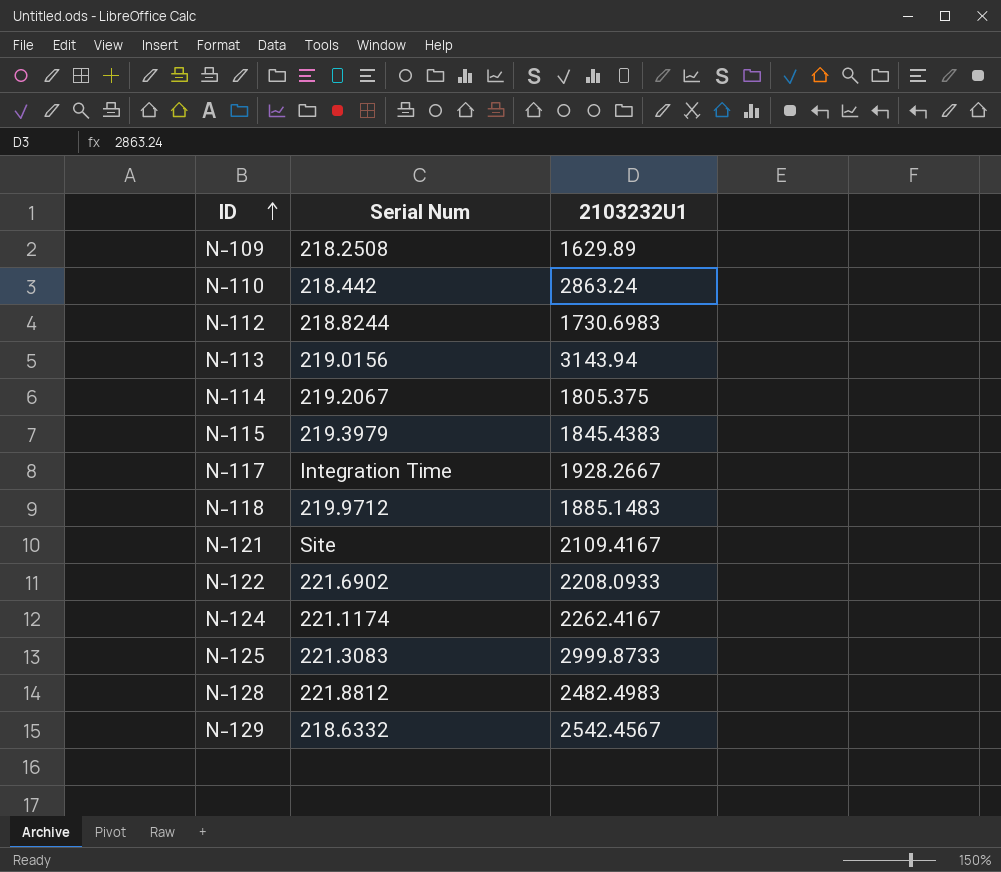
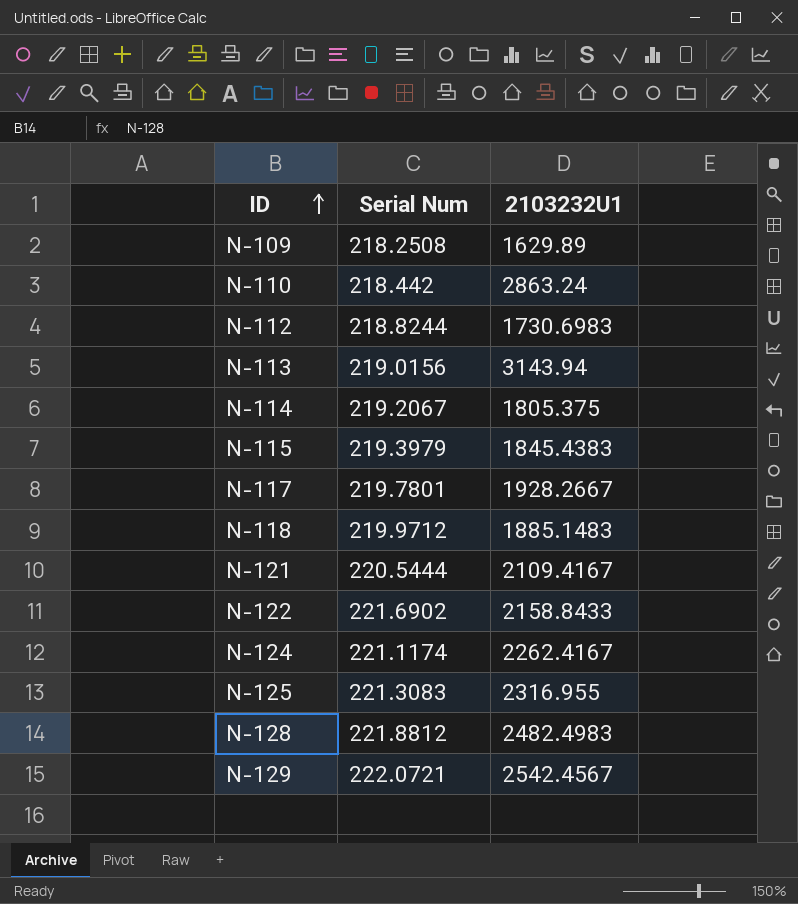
N-117 | Serial Num: Integration Time -> 219.7801
N-121 | Serial Num: Site -> 220.5444
N-122 | 2103232U1: 2208.0933 -> 2158.8433
N-125 | 2103232U1: 2999.8733 -> 2316.955
N-129 | Serial Num: 218.6332 -> 222.0721

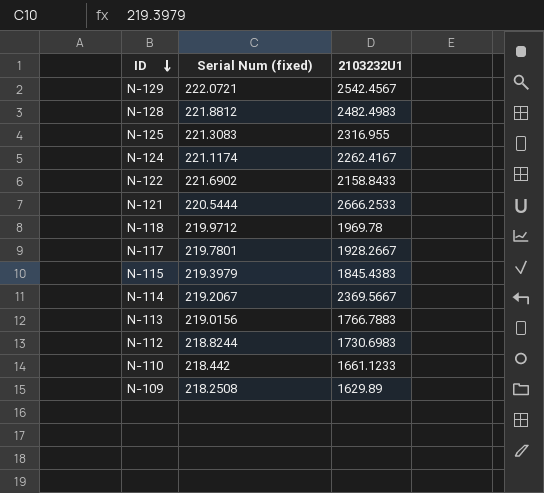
row order: ID ascending -> ID descending
column name: Serial Num -> Serial Num (fixed)
N-121 | 2103232U1: 2109.4167 -> 2666.2533
N-118 | 2103232U1: 1885.1483 -> 1969.78
N-114 | 2103232U1: 1805.375 -> 2369.5667
N-113 | 2103232U1: 3143.94 -> 1766.7883
N-110 | 2103232U1: 2863.24 -> 1661.1233

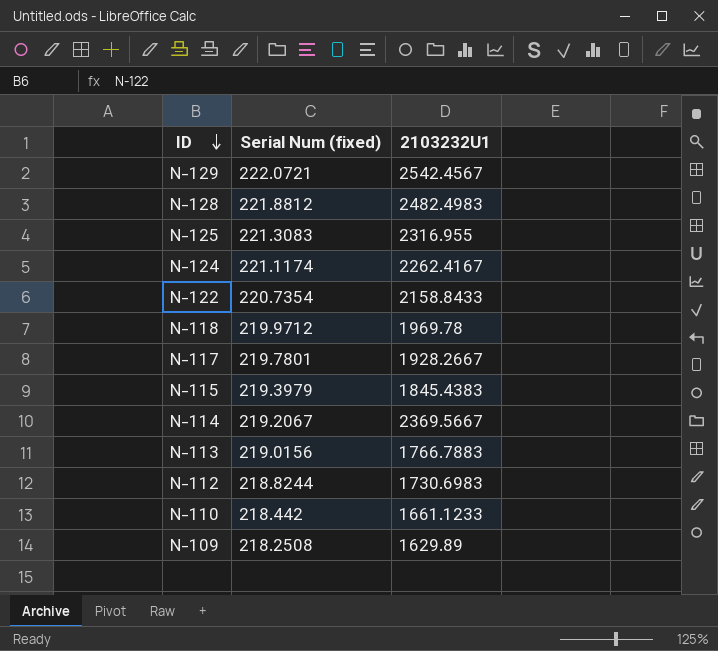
row N-121: 220.5444 | 2666.2533 -> none
N-122 | Serial Num (fixed): 221.6902 -> 220.7354

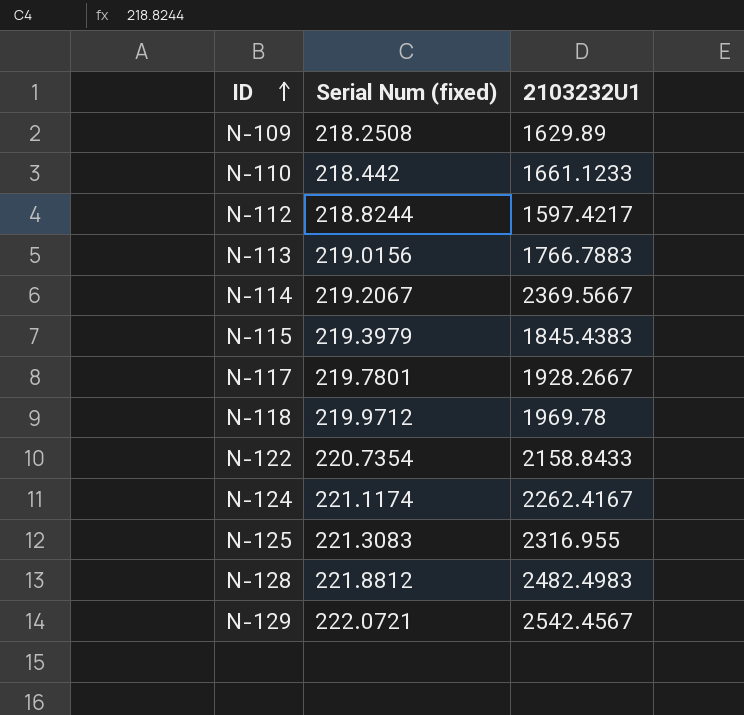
row order: ID descending -> ID ascending
N-112 | 2103232U1: 1730.6983 -> 1597.4217

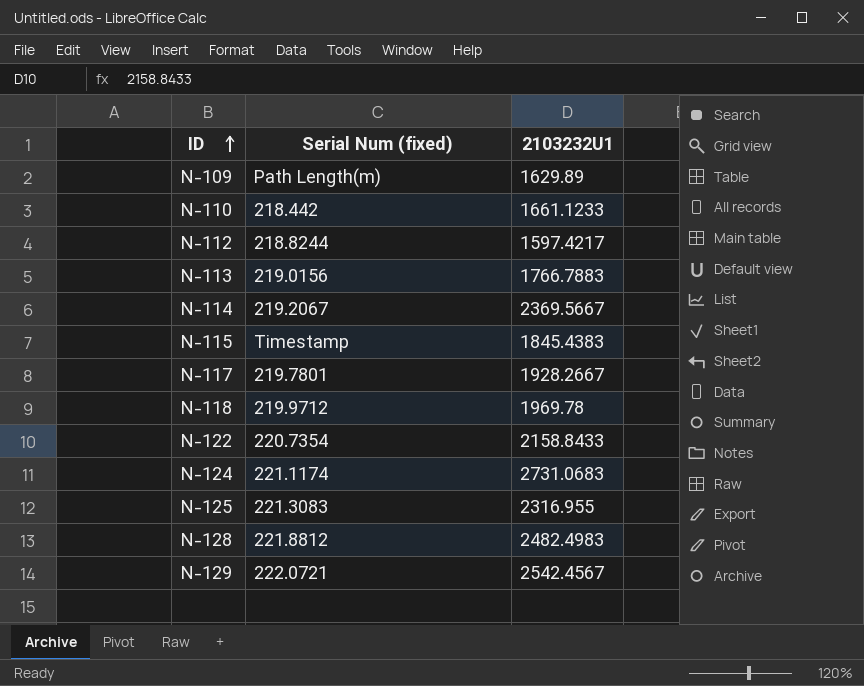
N-109 | Serial Num (fixed): 218.2508 -> Path Length(m)
N-115 | Serial Num (fixed): 219.3979 -> Timestamp
N-124 | 2103232U1: 2262.4167 -> 2731.0683

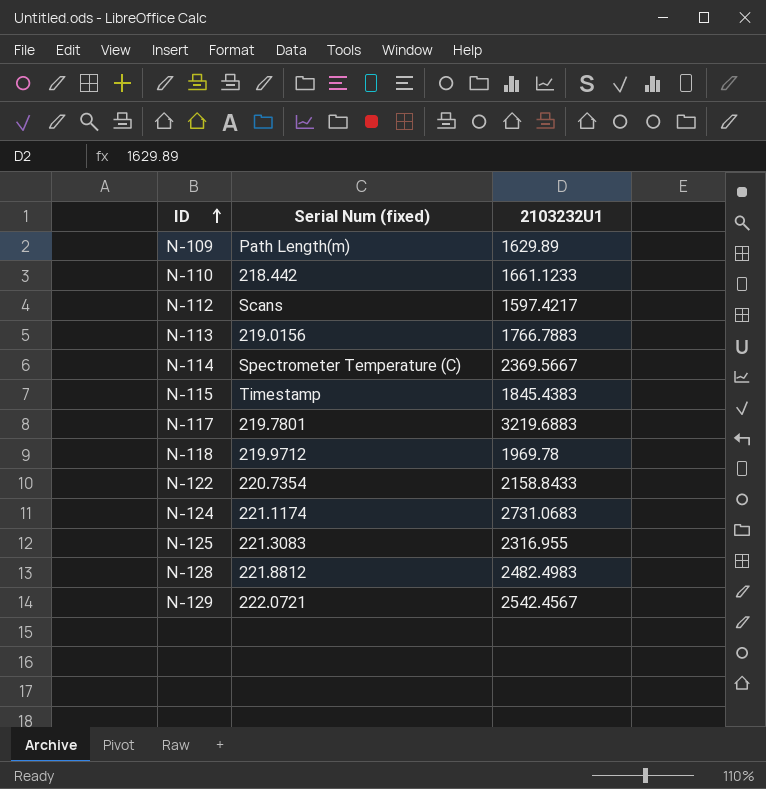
N-112 | Serial Num (fixed): 218.8244 -> Scans
N-114 | Serial Num (fixed): 219.2067 -> Spectrometer Temperature (C)
N-117 | 2103232U1: 1928.2667 -> 3219.6883

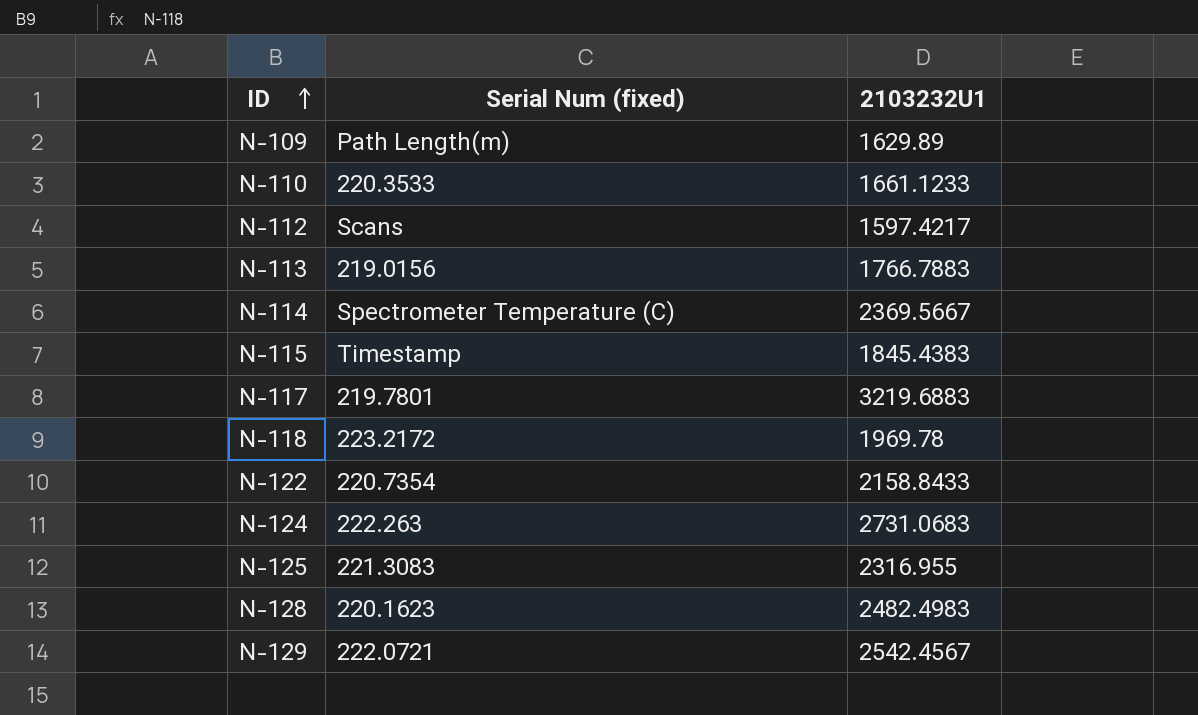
N-110 | Serial Num (fixed): 218.442 -> 220.3533
N-118 | Serial Num (fixed): 219.9712 -> 223.2172
N-124 | Serial Num (fixed): 221.1174 -> 222.263
N-128 | Serial Num (fixed): 221.8812 -> 220.1623

